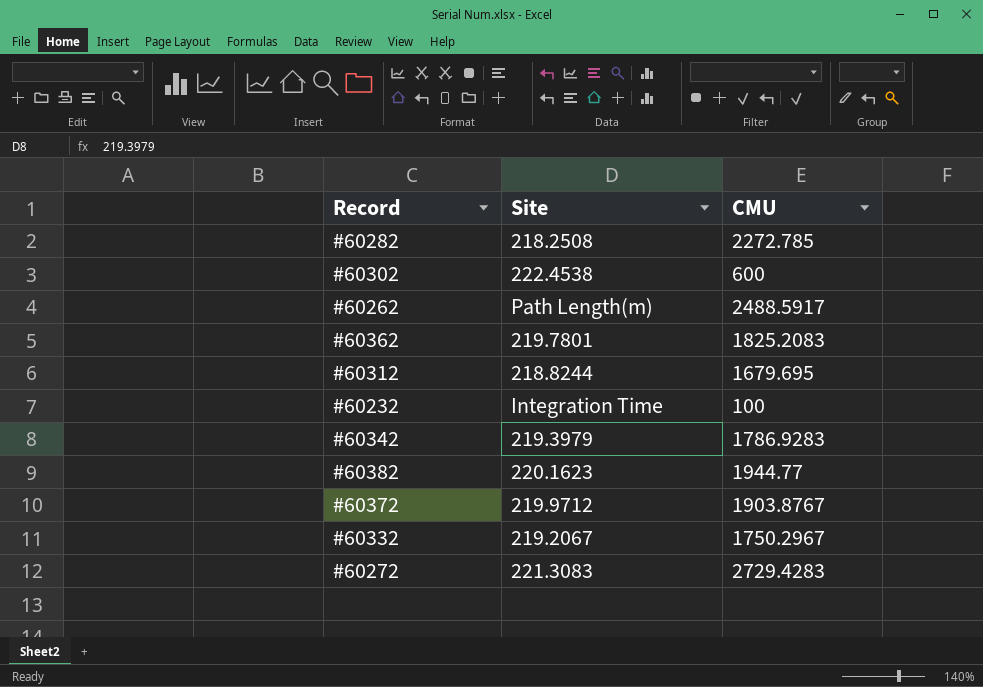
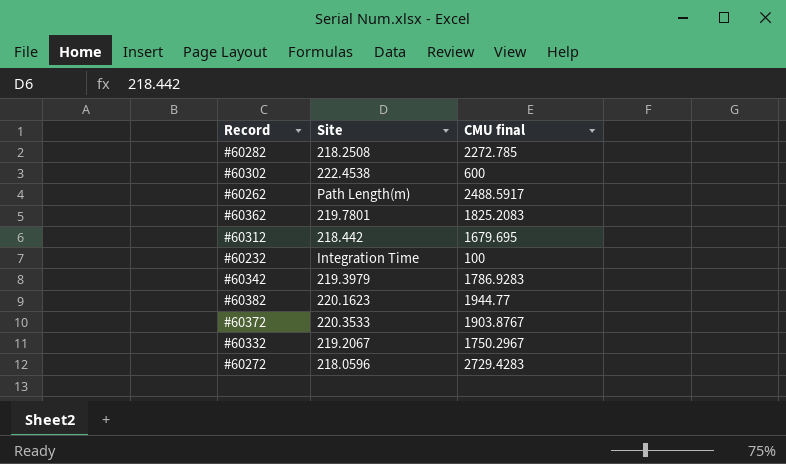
column name: CMU -> CMU final
#60312 | Site: 218.8244 -> 218.442
#60372 | Site: 219.9712 -> 220.3533
#60272 | Site: 221.3083 -> 218.0596

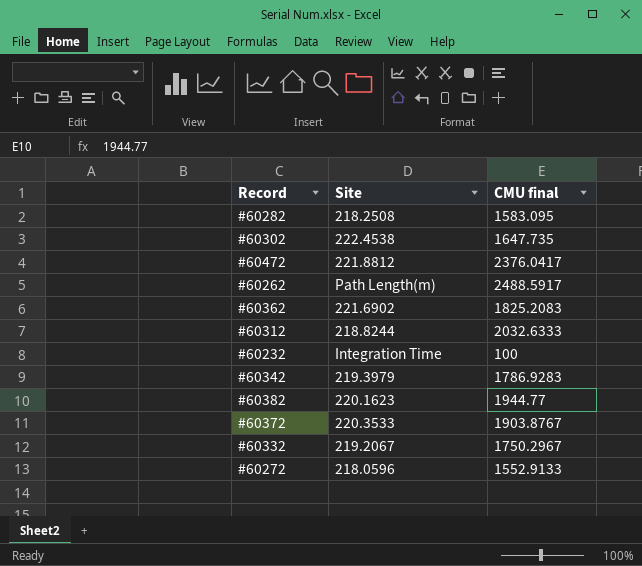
#60282 | CMU final: 2272.785 -> 1583.095
#60302 | CMU final: 600 -> 1647.735
row #60472: none -> 221.8812 | 2376.0417
#60362 | Site: 219.7801 -> 221.6902
#60312 | Site: 218.442 -> 218.8244
#60312 | CMU final: 1679.695 -> 2032.6333
#60272 | CMU final: 2729.4283 -> 1552.9133

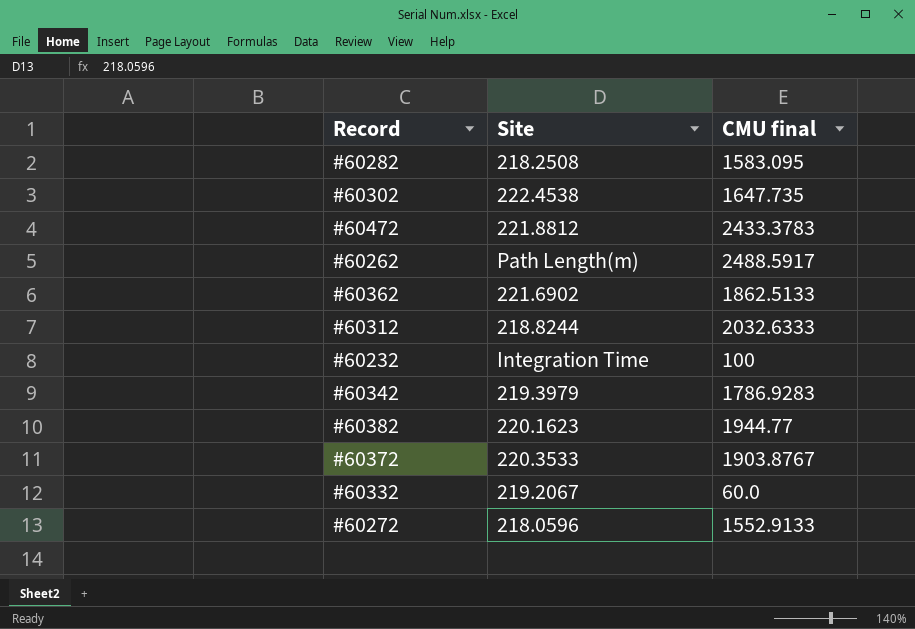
#60472 | CMU final: 2376.0417 -> 2433.3783
#60362 | CMU final: 1825.2083 -> 1862.5133
#60332 | CMU final: 1750.2967 -> 60.0

